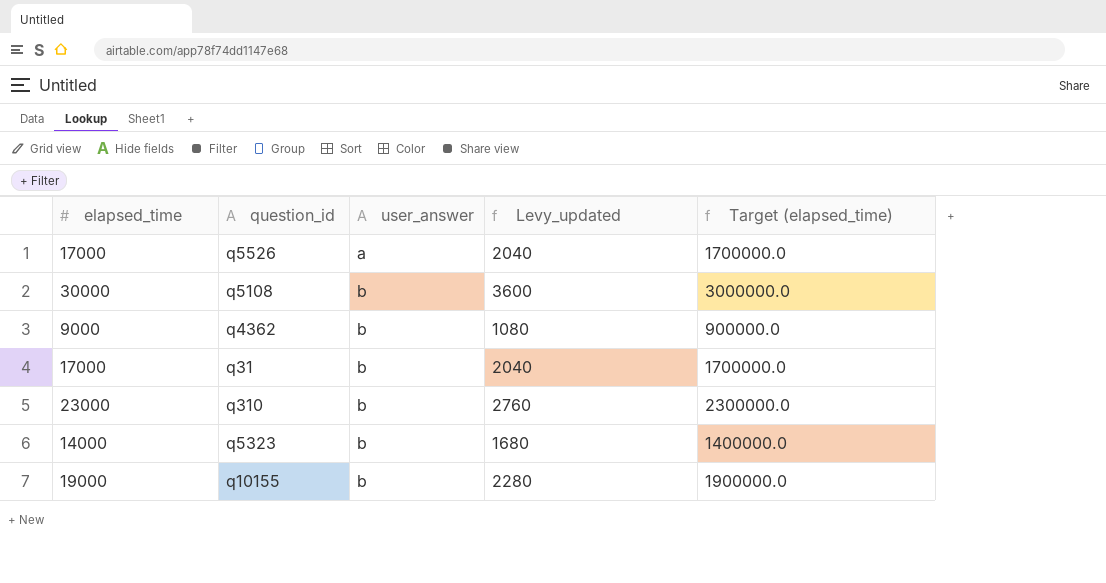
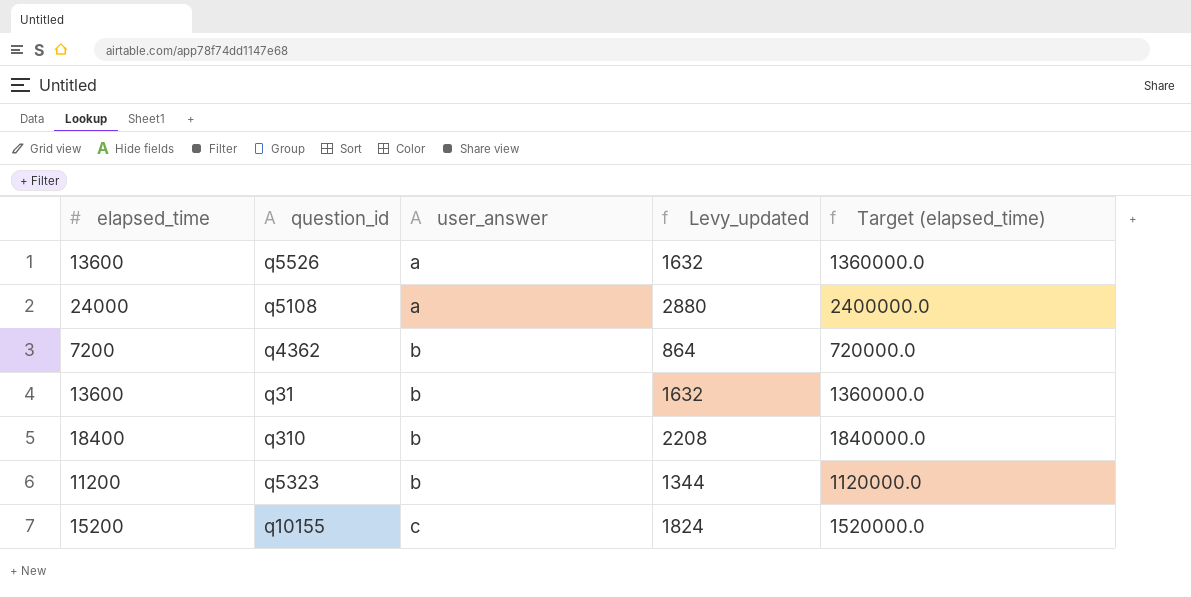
q5526 | elapsed_time: 17000 -> 13600
q5526 | Levy_updated: 2040 -> 1632
q5526 | Target (elapsed_time): 1700000.0 -> 1360000.0
q5108 | elapsed_time: 30000 -> 24000
q5108 | user_answer: b -> a
q5108 | Levy_updated: 3600 -> 2880
q5108 | Target (elapsed_time): 3000000.0 -> 2400000.0
q4362 | elapsed_time: 9000 -> 7200
q4362 | Levy_updated: 1080 -> 864
q4362 | Target (elapsed_time): 900000.0 -> 720000.0
q31 | elapsed_time: 17000 -> 13600
q31 | Levy_updated: 2040 -> 1632
q31 | Target (elapsed_time): 1700000.0 -> 1360000.0
q310 | elapsed_time: 23000 -> 18400
q310 | Levy_updated: 2760 -> 2208
q310 | Target (elapsed_time): 2300000.0 -> 1840000.0
q5323 | elapsed_time: 14000 -> 11200
q5323 | Levy_updated: 1680 -> 1344
q5323 | Target (elapsed_time): 1400000.0 -> 1120000.0
q10155 | elapsed_time: 19000 -> 15200
q10155 | user_answer: b -> c
q10155 | Levy_updated: 2280 -> 1824
q10155 | Target (elapsed_time): 1900000.0 -> 1520000.0

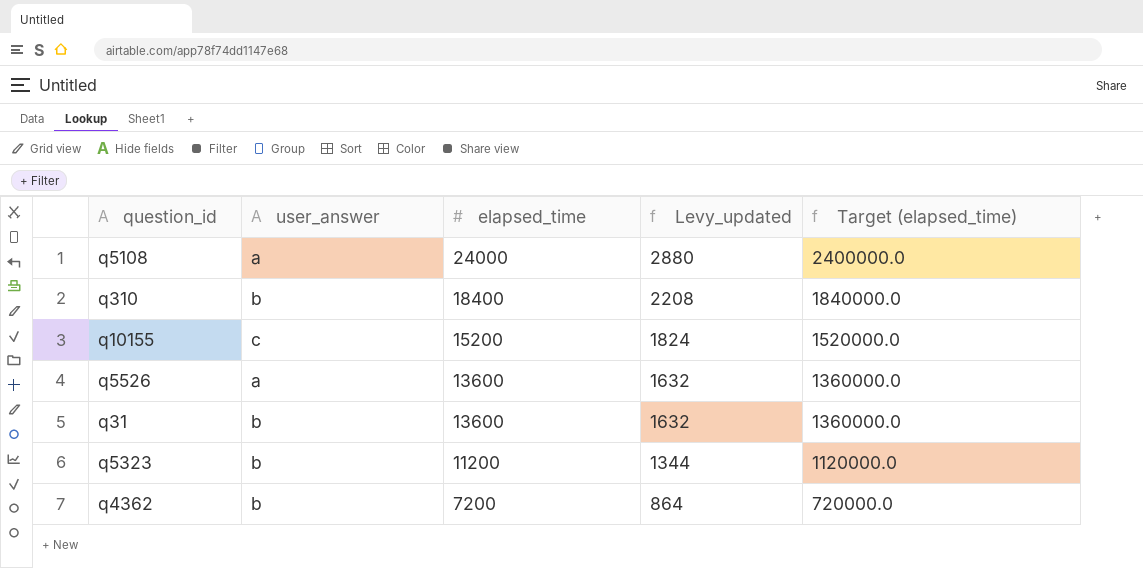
row order: user_answer ascending -> elapsed_time descending
column elapsed_time | position: 1 -> 3

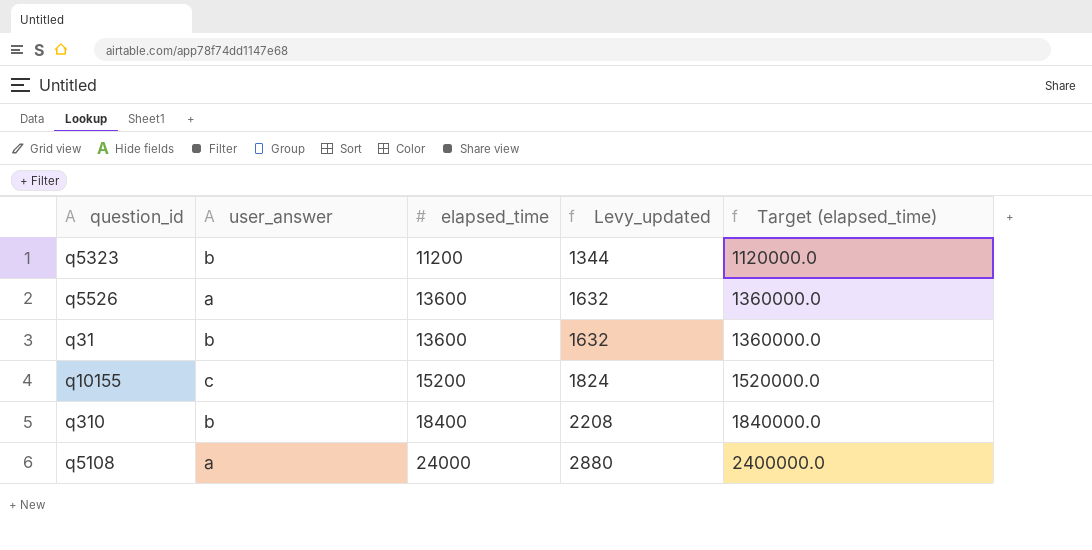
row order: elapsed_time descending -> elapsed_time ascending
row q4362: b | 7200 | 864 | 720000.0 -> none

